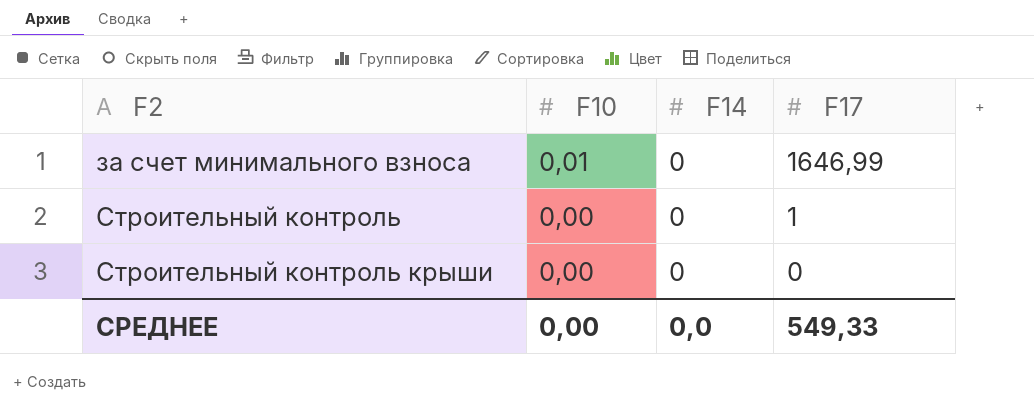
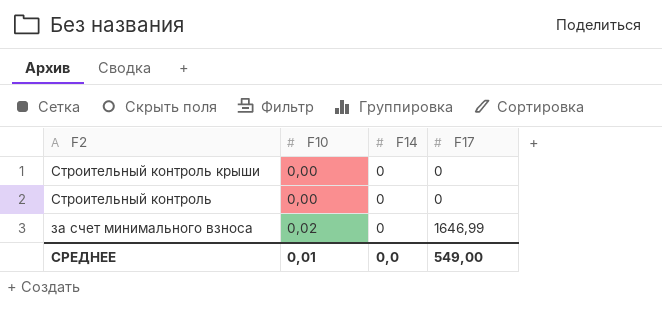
row order: F2 ascending -> F2 descending
Строительный контроль | F17: 1 -> 0
за счет минимального взноса | F10: 0,01 -> 0,02
СРЕДНЕЕ | F10: 0,00 -> 0,01
СРЕДНЕЕ | F17: 549,33 -> 549,00

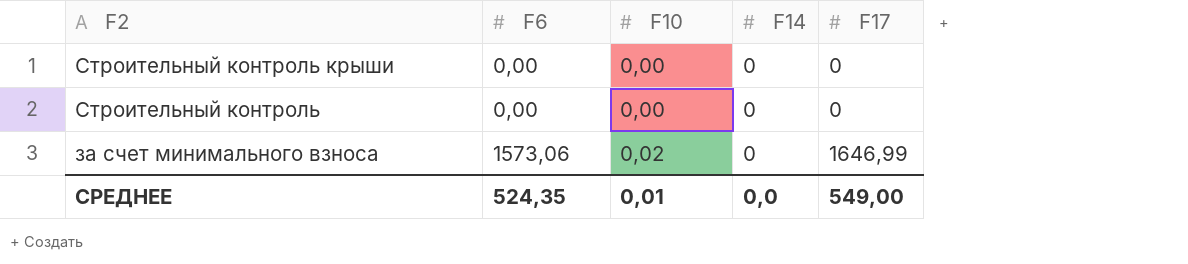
column F6 | position: none -> 2

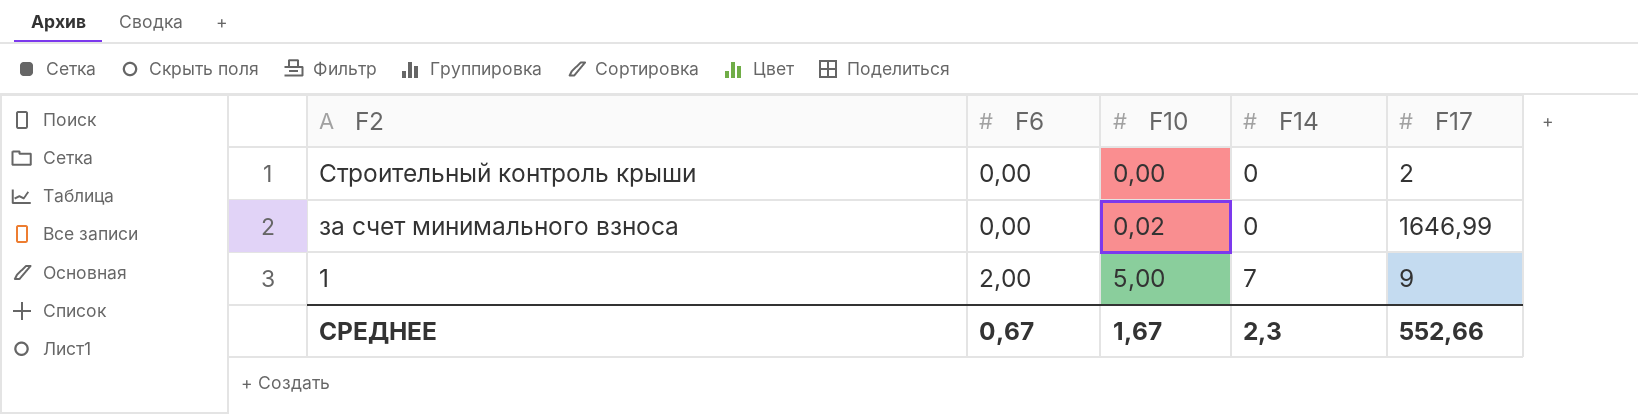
row Строительный контроль: 0,00 | 0,00 | 0 | 0 -> none
Строительный контроль крыши | F17: 0 -> 2
за счет минимального взноса | F6: 1573,06 -> 0,00
row 1: none -> 2,00 | 5,00 | 7 | 9
СРЕДНЕЕ | F6: 524,35 -> 0,67
СРЕДНЕЕ | F10: 0,01 -> 1,67
СРЕДНЕЕ | F14: 0,0 -> 2,3
СРЕДНЕЕ | F17: 549,00 -> 552,66

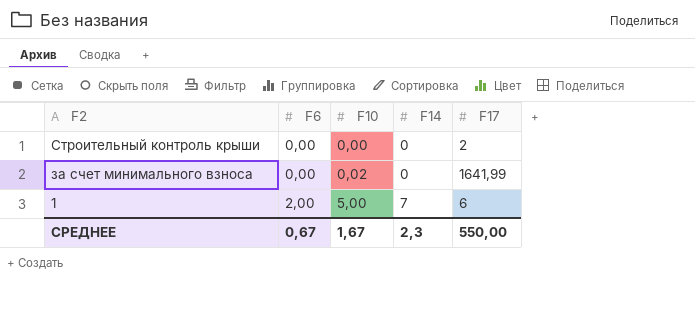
за счет минимального взноса | F17: 1646,99 -> 1641,99
1 | F17: 9 -> 6
СРЕДНЕЕ | F17: 552,66 -> 550,00

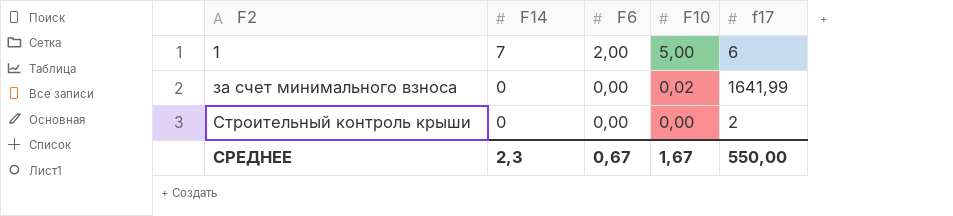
row order: F2 descending -> F2 ascending
column F14 | position: 4 -> 2
column name: F17 -> f17

